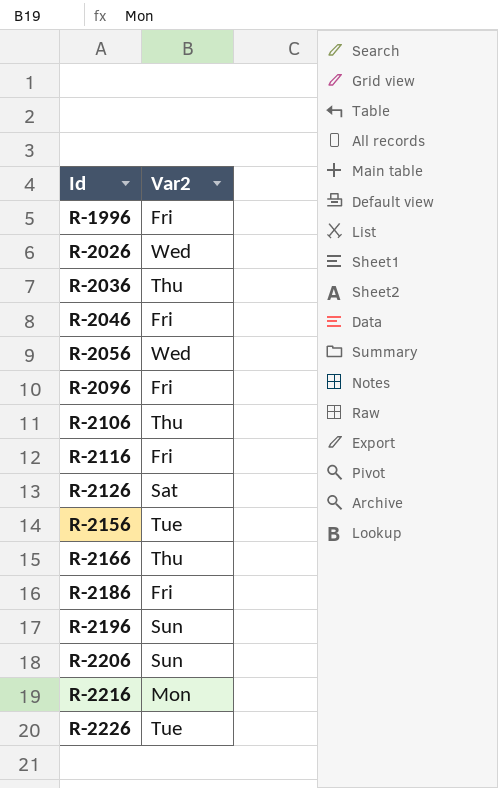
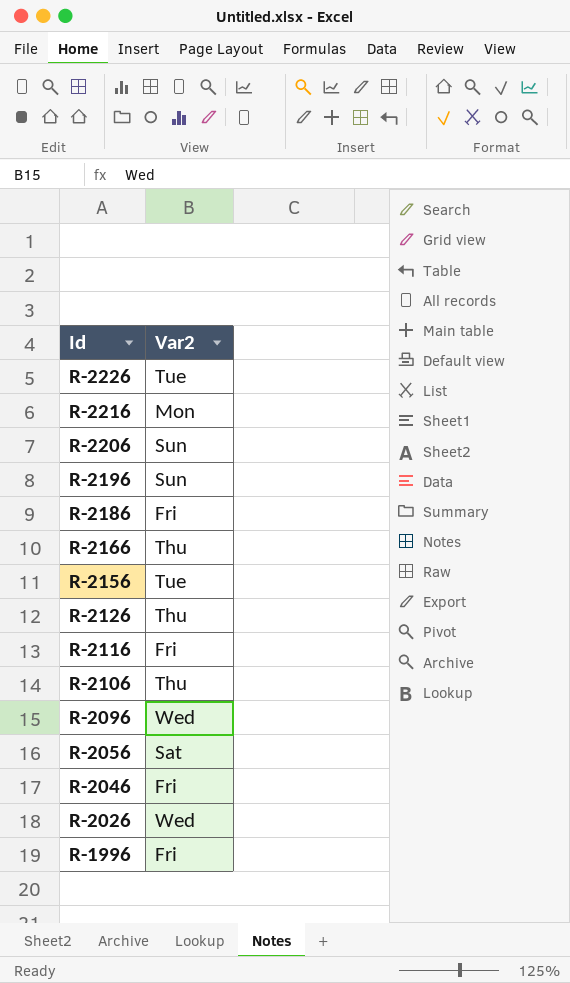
row order: Id ascending -> Id descending
row R-2036: Thu -> none
R-2126 | Var2: Sat -> Thu
R-2096 | Var2: Fri -> Wed
R-2056 | Var2: Wed -> Sat

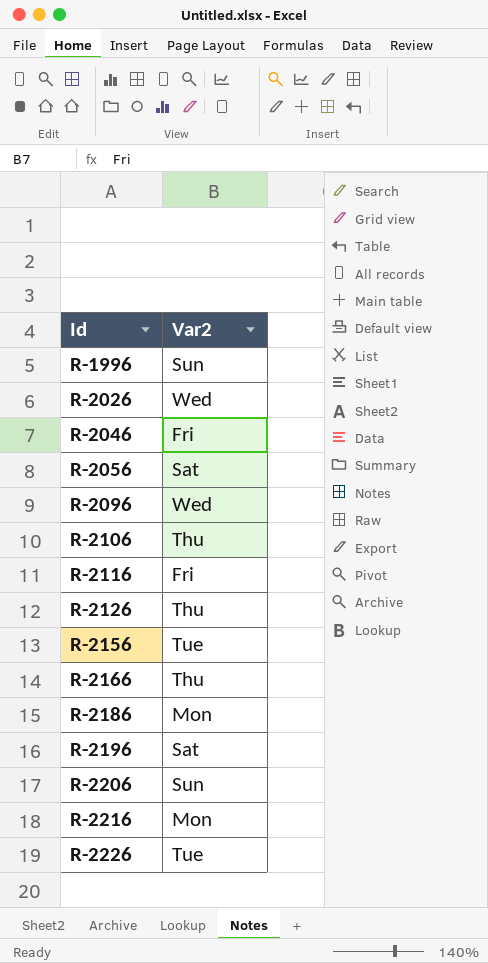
row order: Id descending -> Id ascending
R-1996 | Var2: Fri -> Sun
R-2186 | Var2: Fri -> Mon
R-2196 | Var2: Sun -> Sat

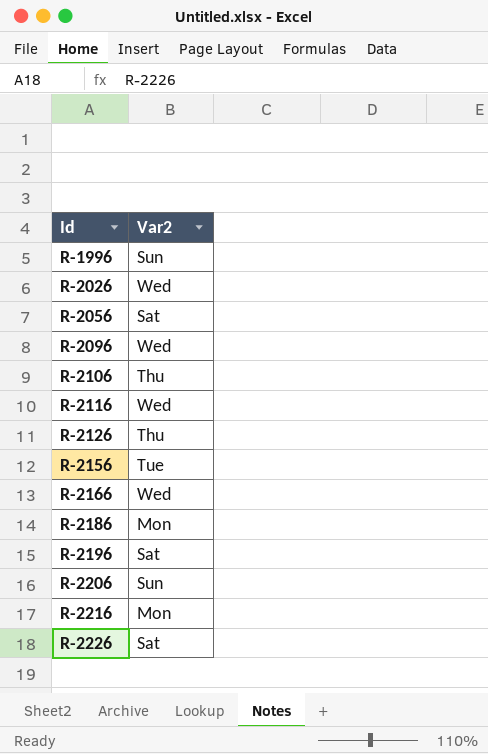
row R-2046: Fri -> none
R-2116 | Var2: Fri -> Wed
R-2166 | Var2: Thu -> Wed
R-2226 | Var2: Tue -> Sat

